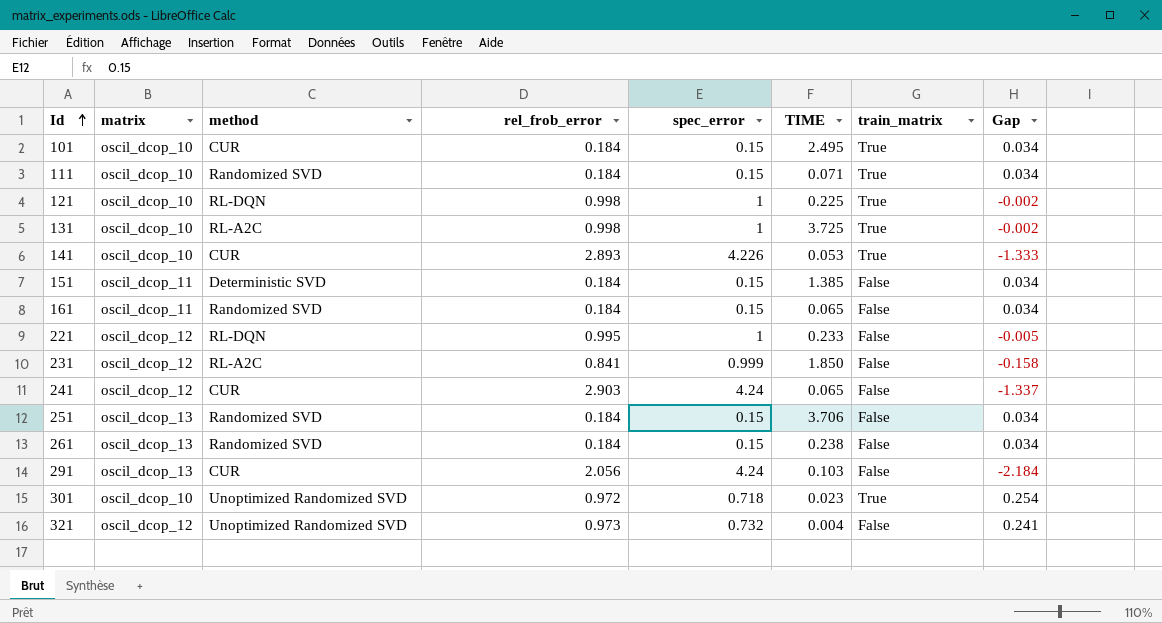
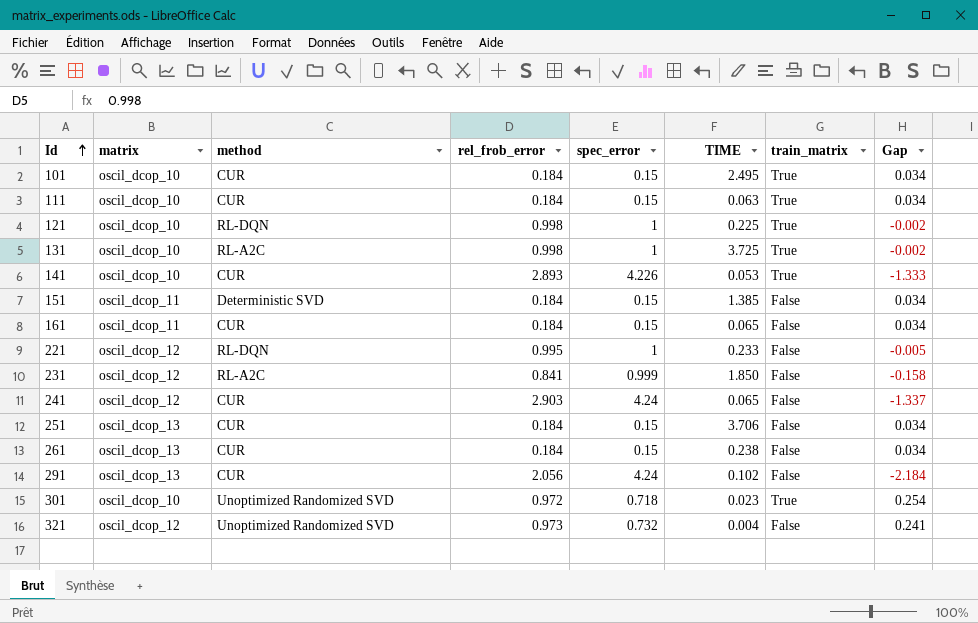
111 | method: Randomized SVD -> CUR
111 | TIME: 0.071 -> 0.063
161 | method: Randomized SVD -> CUR
251 | method: Randomized SVD -> CUR
261 | method: Randomized SVD -> CUR
291 | TIME: 0.103 -> 0.102

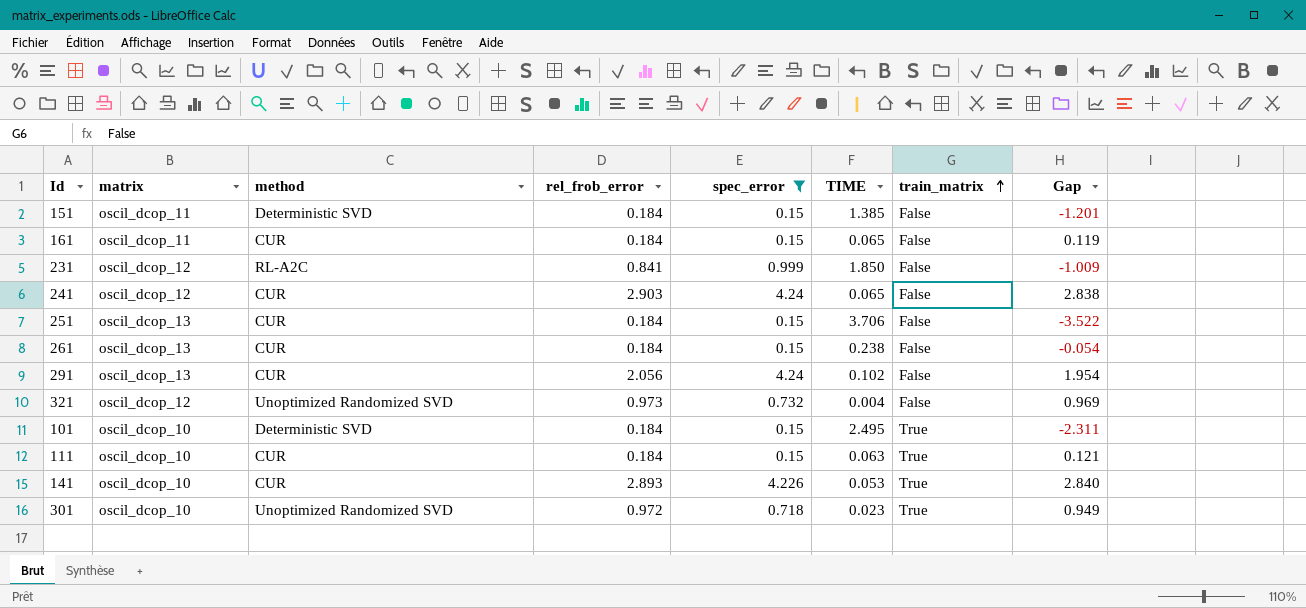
filter: none -> spec_error != 1
row order: Id ascending -> train_matrix ascending
column Gap | formula: [rel_frob_error] - [spec_error] -> [rel_frob_error] - [TIME]
101 | method: CUR -> Deterministic SVD

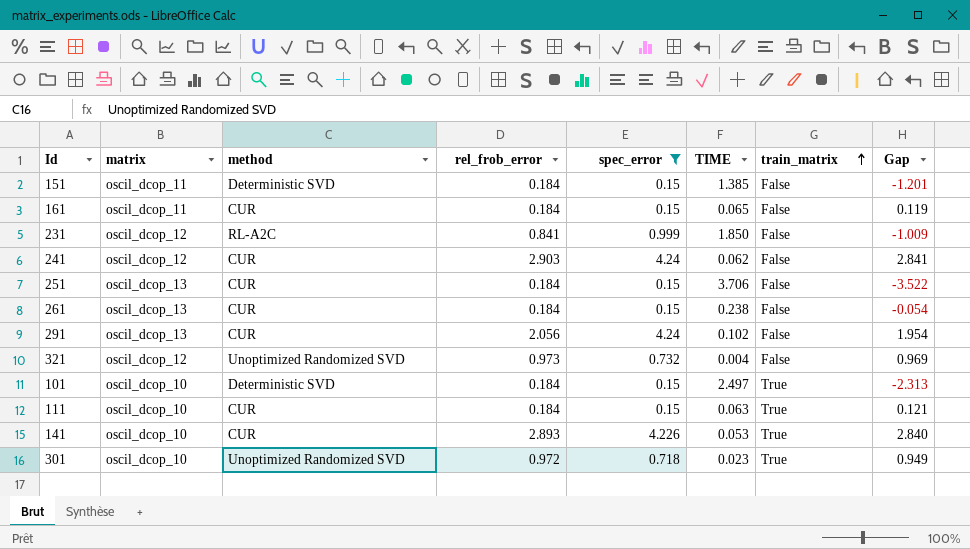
241 | TIME: 0.065 -> 0.062
241 | Gap: 2.838 -> 2.841
101 | TIME: 2.495 -> 2.497
101 | Gap: -2.311 -> -2.313

